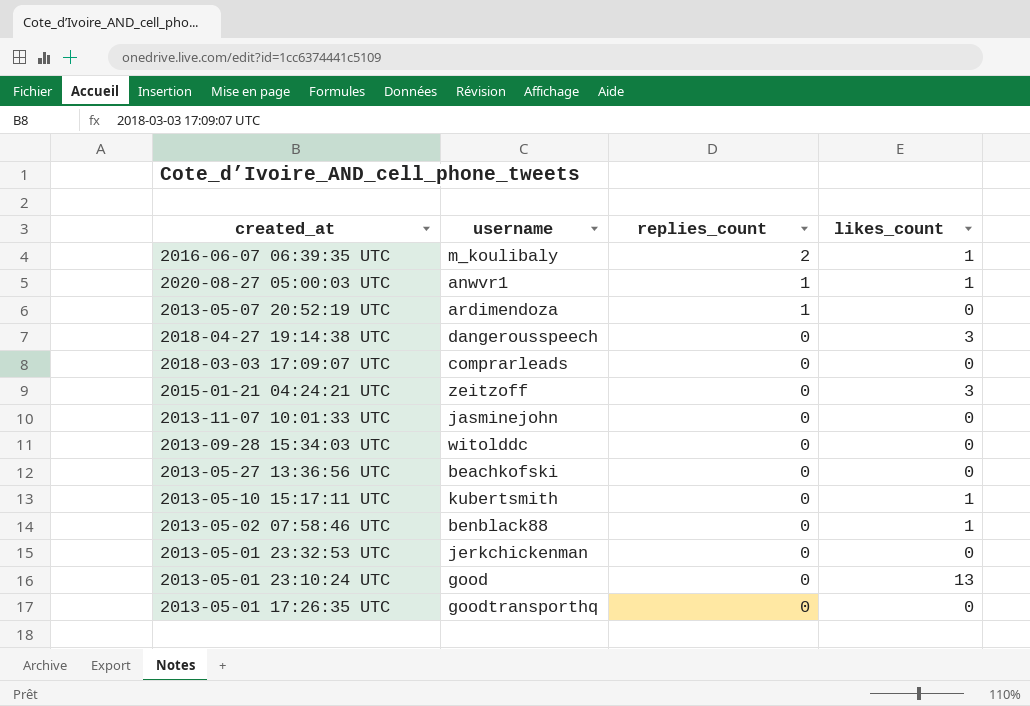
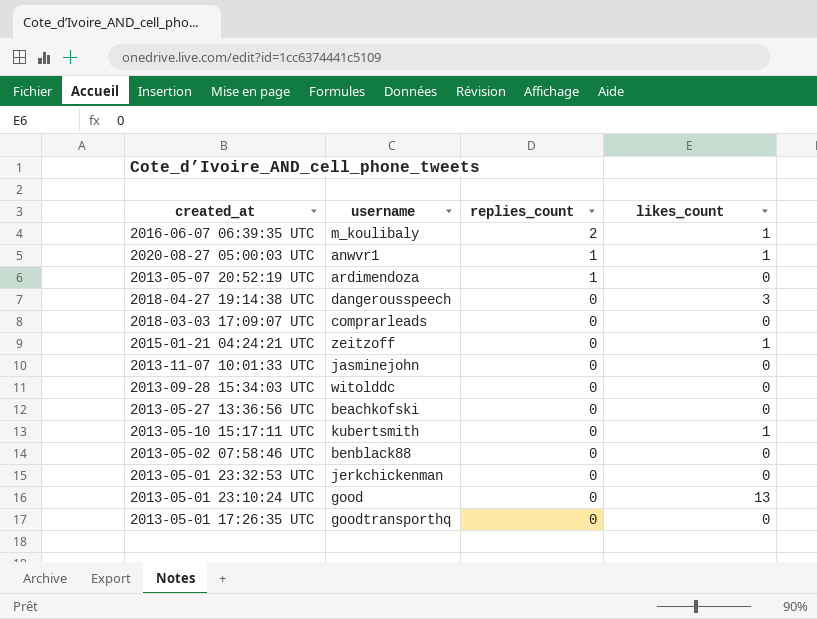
2015-01-21 04:24:21 UTC | likes_count: 3 -> 1
2013-05-02 07:58:46 UTC | likes_count: 1 -> 0

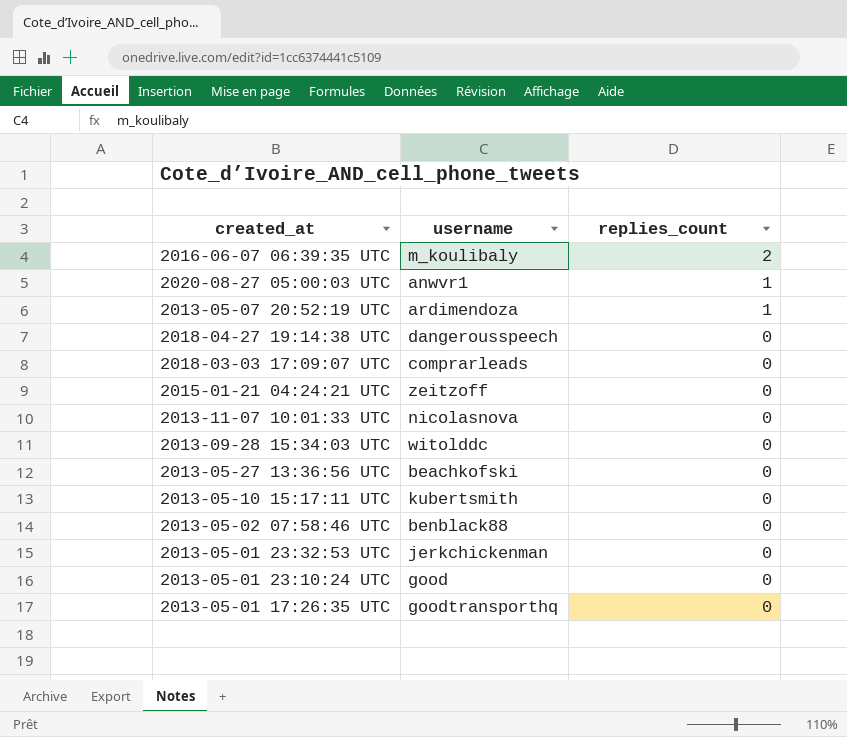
column likes_count | position: 4 -> none
2013-11-07 10:01:33 UTC | username: jasminejohn -> nicolasnova

